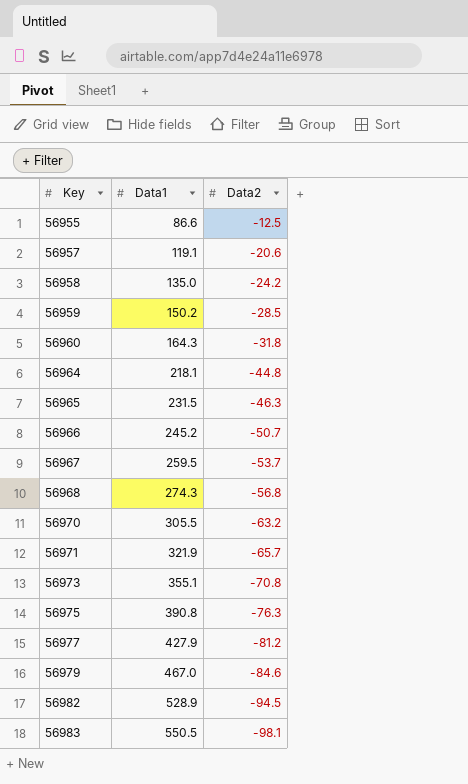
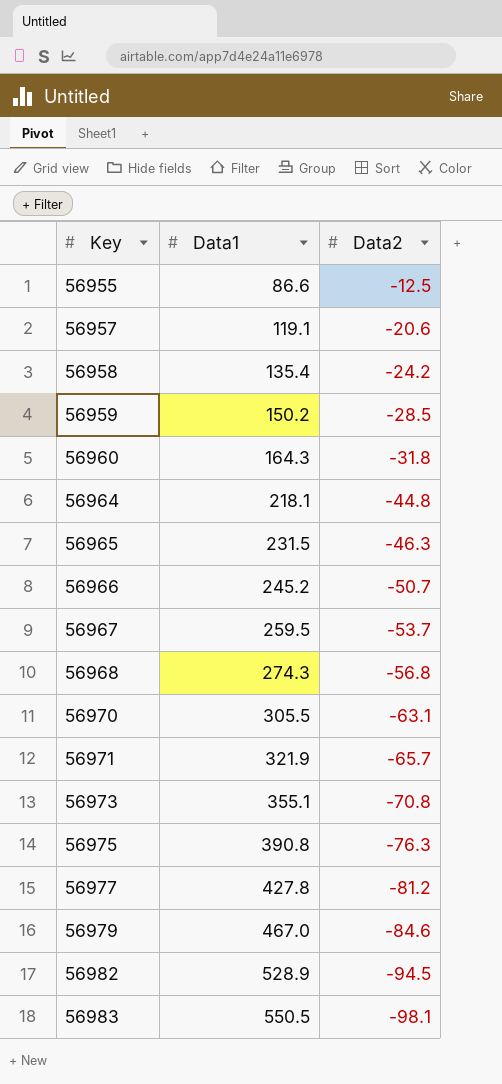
56958 | Data1: 135.0 -> 135.4
56970 | Data2: -63.2 -> -63.1
56977 | Data1: 427.9 -> 427.8

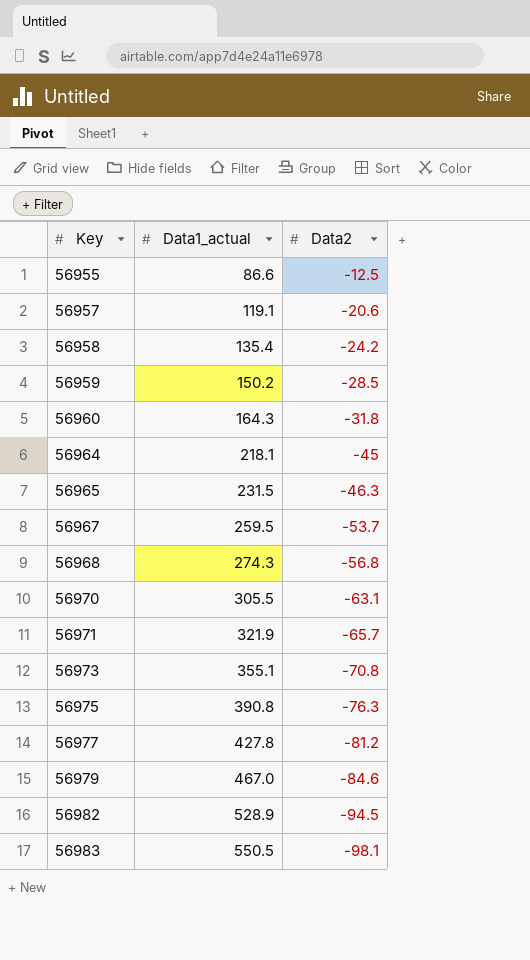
column name: Data1 -> Data1_actual
row 56966: 245.2 | -50.7 -> none
56964 | Data2: -44.8 -> -45

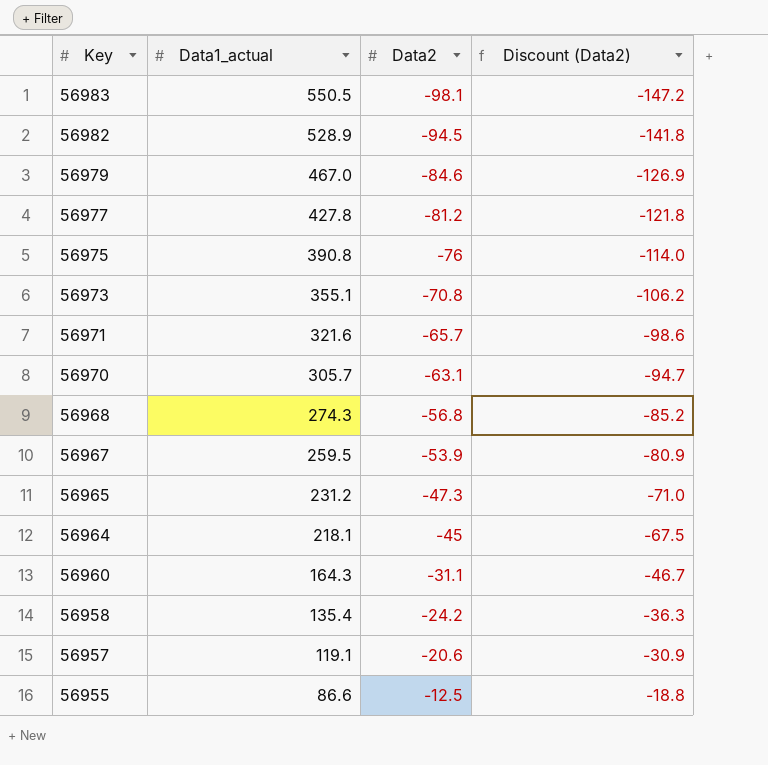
row order: Key ascending -> Key descending
column Discount (Data2) | formula: none -> [Data2] * 1.5
row 56959: 150.2 | -28.5 -> none
56975 | Data2: -76.3 -> -76
56971 | Data1_actual: 321.9 -> 321.6
56970 | Data1_actual: 305.5 -> 305.7
56967 | Data2: -53.7 -> -53.9
56965 | Data1_actual: 231.5 -> 231.2
56965 | Data2: -46.3 -> -47.3
56960 | Data2: -31.8 -> -31.1

